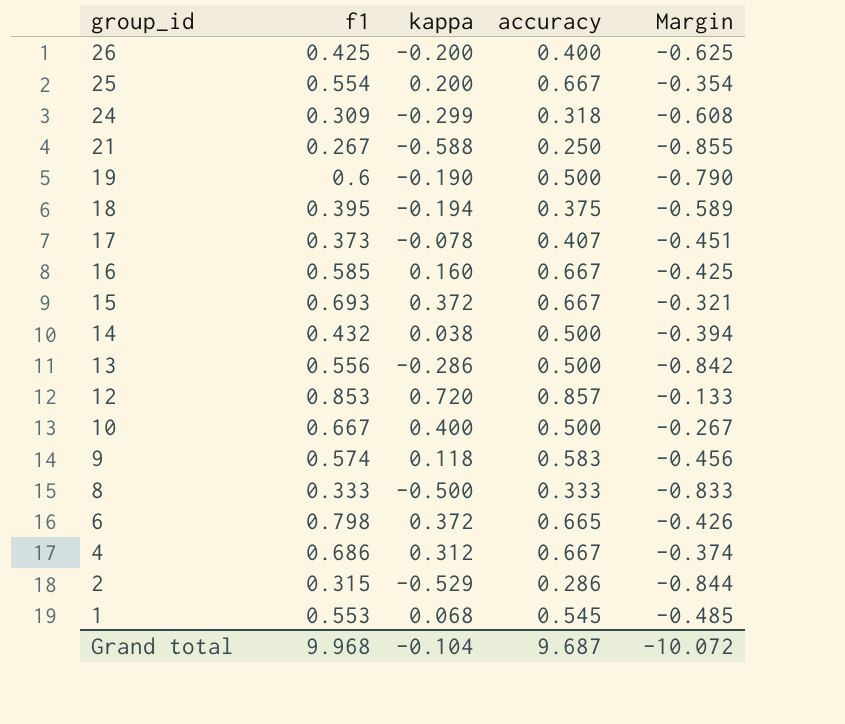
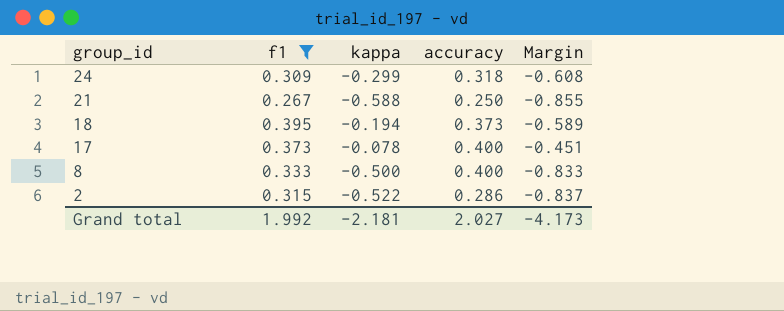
filter: none -> f1 <= 0.395
18 | accuracy: 0.375 -> 0.373
17 | accuracy: 0.407 -> 0.400
8 | accuracy: 0.333 -> 0.400
2 | kappa: -0.529 -> -0.522
2 | Margin: -0.844 -> -0.837
Grand total | f1: 9.968 -> 1.992
Grand total | kappa: -0.104 -> -2.181
Grand total | accuracy: 9.687 -> 2.027
Grand total | Margin: -10.072 -> -4.173

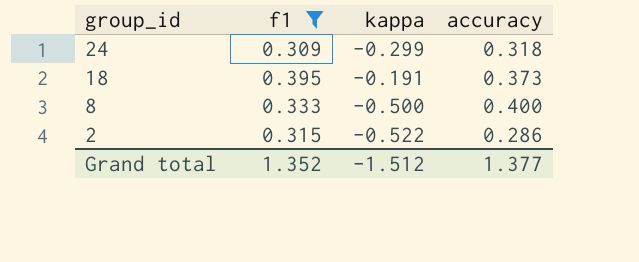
column Margin | formula: [kappa] - [f1] -> none
row 21: 0.267 | -0.588 | 0.250 | -0.855 -> none
row 17: 0.373 | -0.078 | 0.400 | -0.451 -> none
18 | kappa: -0.194 -> -0.191
Grand total | f1: 1.992 -> 1.352
Grand total | kappa: -2.181 -> -1.512
Grand total | accuracy: 2.027 -> 1.377

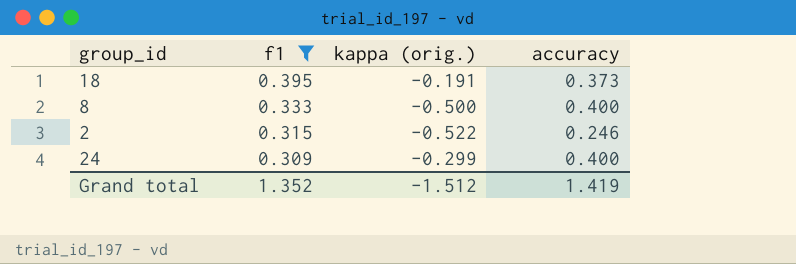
row order: group_id descending -> f1 descending
column name: kappa -> kappa (orig.)
2 | accuracy: 0.286 -> 0.246
24 | accuracy: 0.318 -> 0.400
Grand total | accuracy: 1.377 -> 1.419

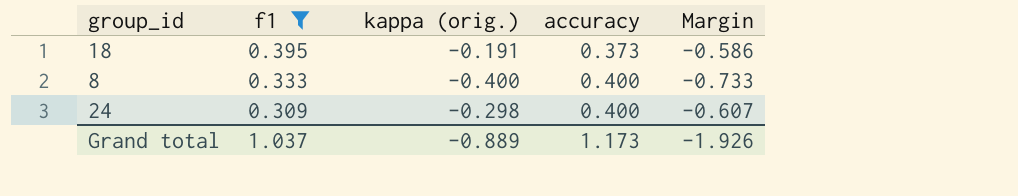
column Margin | formula: none -> [kappa (orig.)] - [f1]
row 2: 0.315 | -0.522 | 0.246 -> none
8 | kappa (orig.): -0.500 -> -0.400
24 | kappa (orig.): -0.299 -> -0.298
Grand total | f1: 1.352 -> 1.037
Grand total | kappa (orig.): -1.512 -> -0.889
Grand total | accuracy: 1.419 -> 1.173

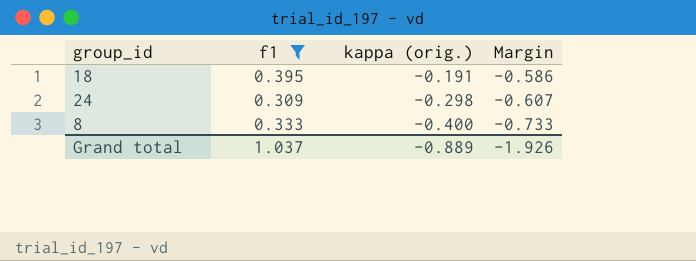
row order: f1 descending -> kappa (orig.) descending
column accuracy | position: 4 -> none

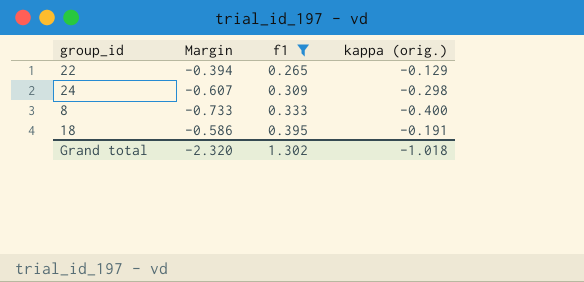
row order: kappa (orig.) descending -> f1 ascending
column Margin | position: 4 -> 2
row 22: none -> -0.394 | 0.265 | -0.129
Grand total | Margin: -1.926 -> -2.320
Grand total | f1: 1.037 -> 1.302
Grand total | kappa (orig.): -0.889 -> -1.018

